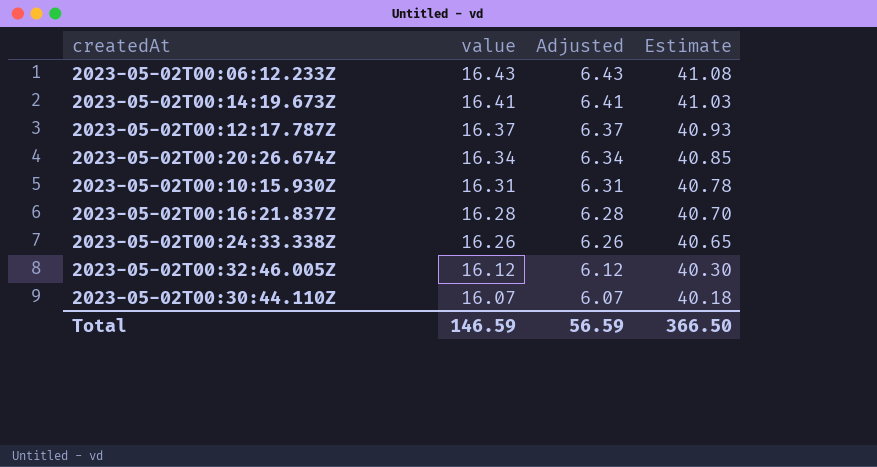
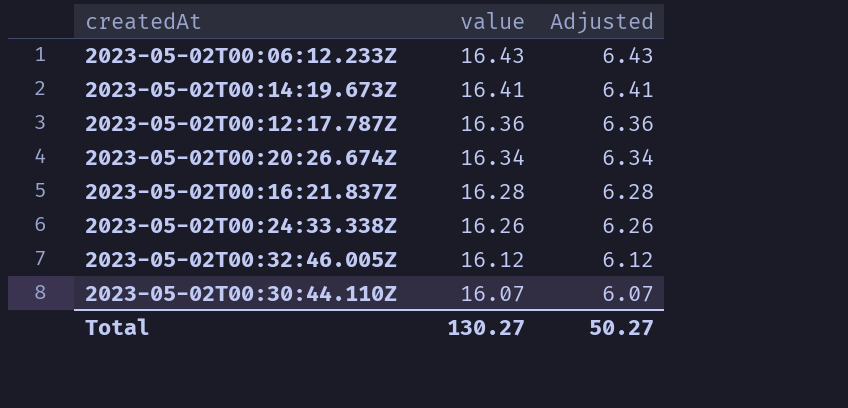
column Estimate | formula: [value] * 2.5 -> none
row 2023-05-02T00:10:15.930Z: 16.31 | 6.31 | 40.78 -> none
2023-05-02T00:12:17.787Z | value: 16.37 -> 16.36
2023-05-02T00:12:17.787Z | Adjusted: 6.37 -> 6.36
Total | value: 146.59 -> 130.27
Total | Adjusted: 56.59 -> 50.27

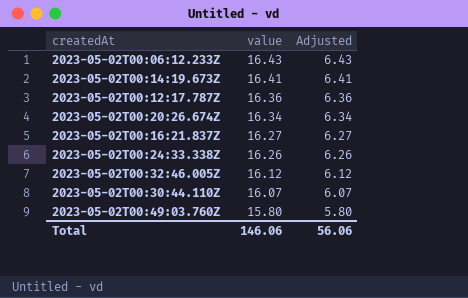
2023-05-02T00:16:21.837Z | value: 16.28 -> 16.27
2023-05-02T00:16:21.837Z | Adjusted: 6.28 -> 6.27
row 2023-05-02T00:49:03.760Z: none -> 15.80 | 5.80
Total | value: 130.27 -> 146.06
Total | Adjusted: 50.27 -> 56.06

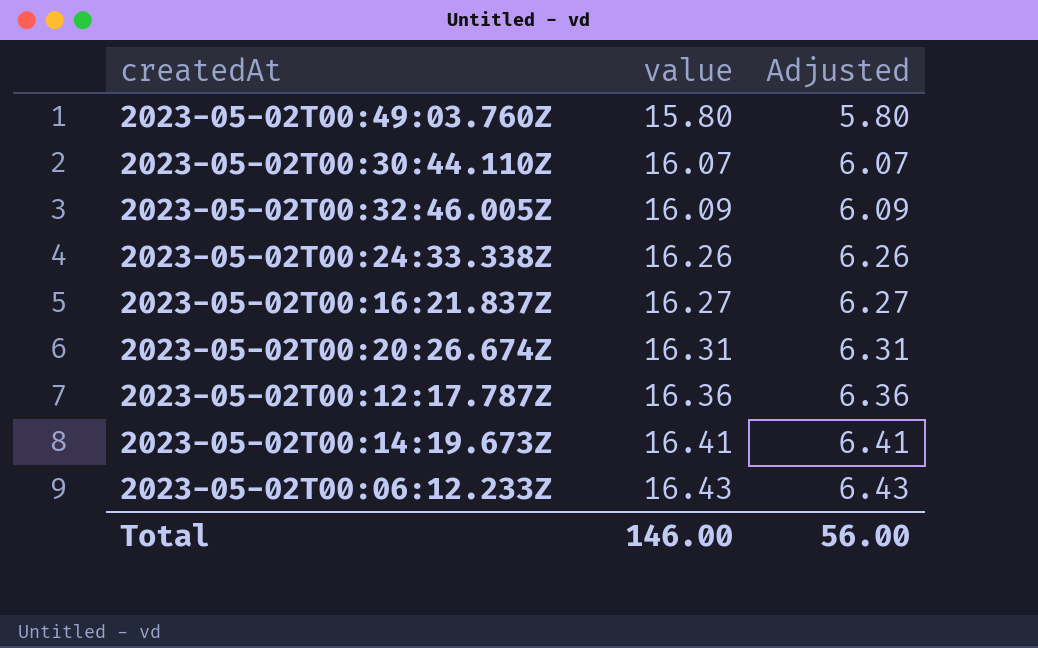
row order: value descending -> value ascending
2023-05-02T00:32:46.005Z | value: 16.12 -> 16.09
2023-05-02T00:32:46.005Z | Adjusted: 6.12 -> 6.09
2023-05-02T00:20:26.674Z | value: 16.34 -> 16.31
2023-05-02T00:20:26.674Z | Adjusted: 6.34 -> 6.31
Total | value: 146.06 -> 146.00
Total | Adjusted: 56.06 -> 56.00

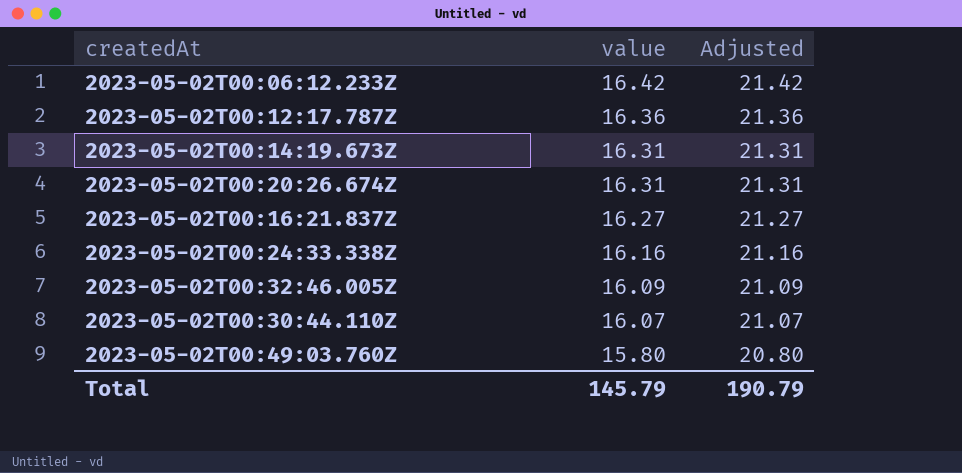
row order: value ascending -> value descending
column Adjusted | formula: [value] - 10 -> [value] + 5
2023-05-02T00:06:12.233Z | value: 16.43 -> 16.42
2023-05-02T00:14:19.673Z | value: 16.41 -> 16.31
2023-05-02T00:24:33.338Z | value: 16.26 -> 16.16
Total | value: 146.00 -> 145.79
Total | Adjusted: 56.00 -> 190.79

